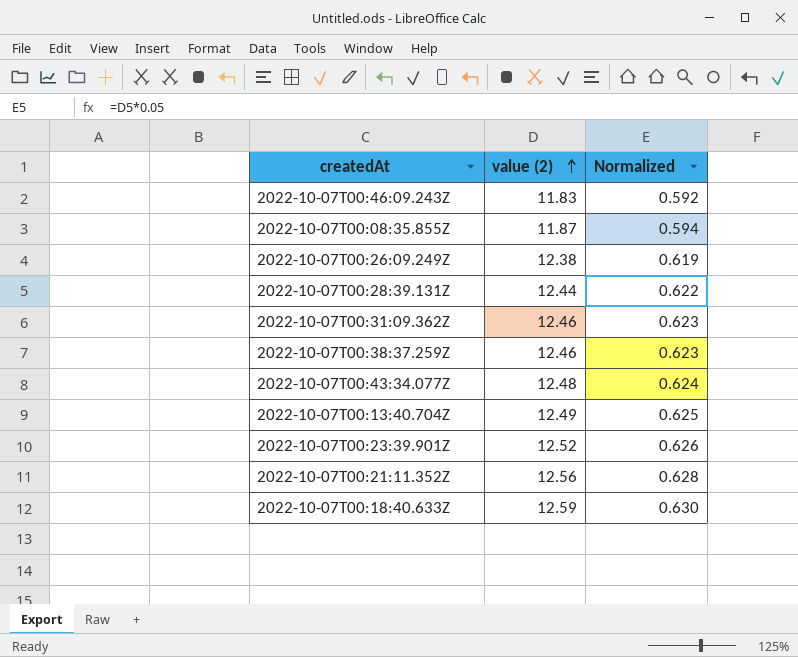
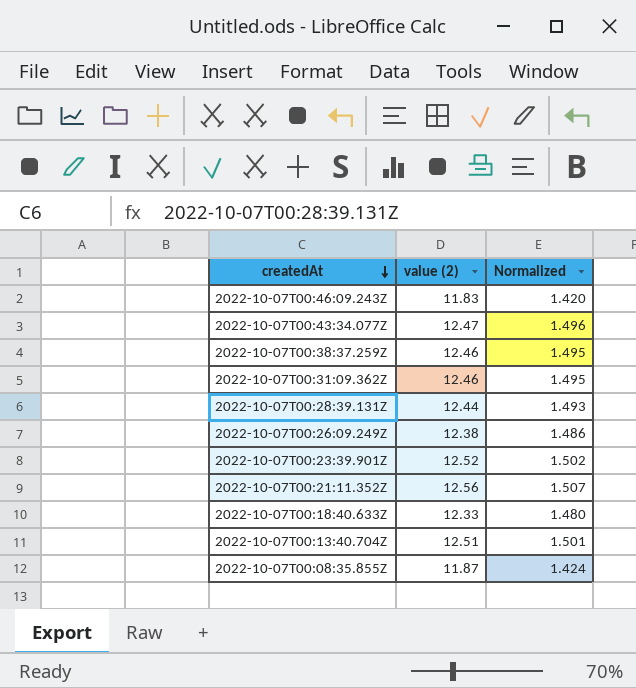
row order: value (2) ascending -> createdAt descending
column Normalized | formula: [value (2)] * 0.05 -> [value (2)] * 0.12
2022-10-07T00:43:34.077Z | value (2): 12.48 -> 12.47
2022-10-07T00:18:40.633Z | value (2): 12.59 -> 12.33
2022-10-07T00:13:40.704Z | value (2): 12.49 -> 12.51

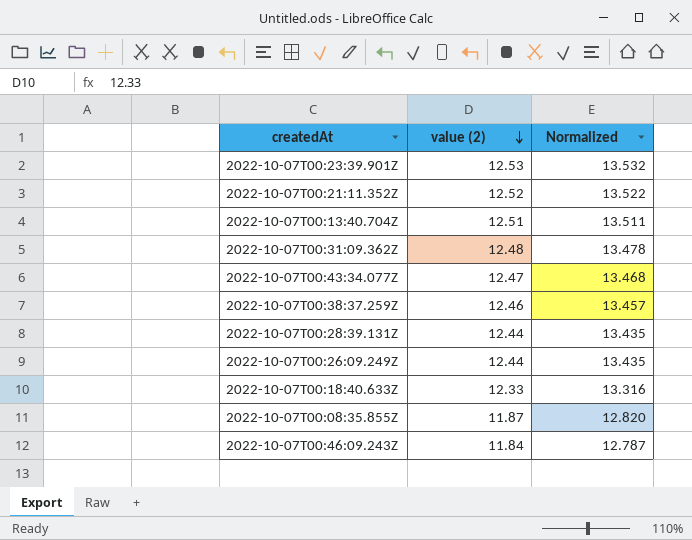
row order: createdAt descending -> value (2) descending
column Normalized | formula: [value (2)] * 0.12 -> [value (2)] * 1.08
2022-10-07T00:23:39.901Z | value (2): 12.52 -> 12.53
2022-10-07T00:21:11.352Z | value (2): 12.56 -> 12.52
2022-10-07T00:31:09.362Z | value (2): 12.46 -> 12.48
2022-10-07T00:26:09.249Z | value (2): 12.38 -> 12.44
2022-10-07T00:46:09.243Z | value (2): 11.83 -> 11.84

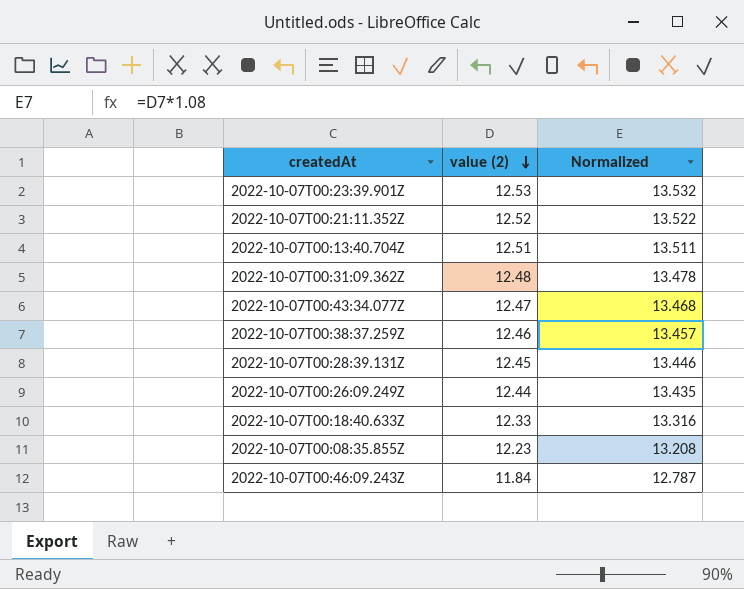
2022-10-07T00:28:39.131Z | value (2): 12.44 -> 12.45
2022-10-07T00:28:39.131Z | Normalized: 13.435 -> 13.446
2022-10-07T00:08:35.855Z | value (2): 11.87 -> 12.23
2022-10-07T00:08:35.855Z | Normalized: 12.820 -> 13.208

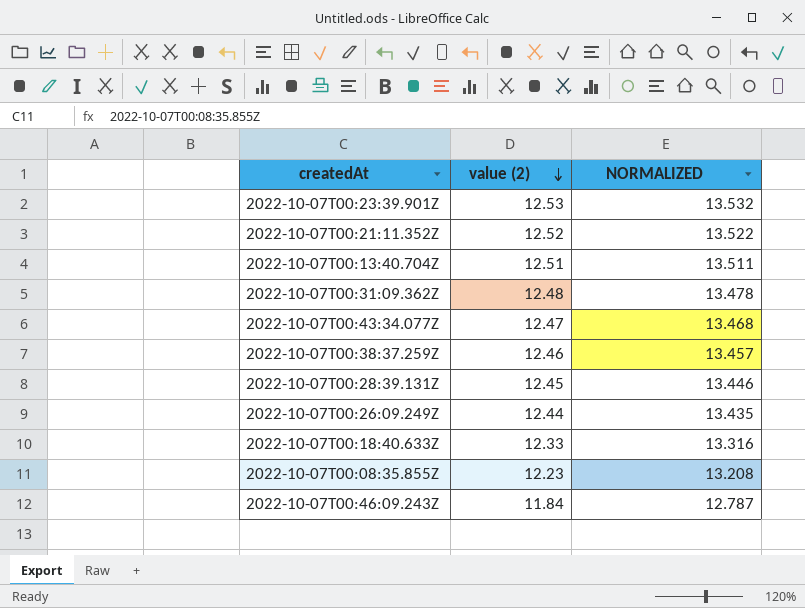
column name: Normalized -> NORMALIZED

